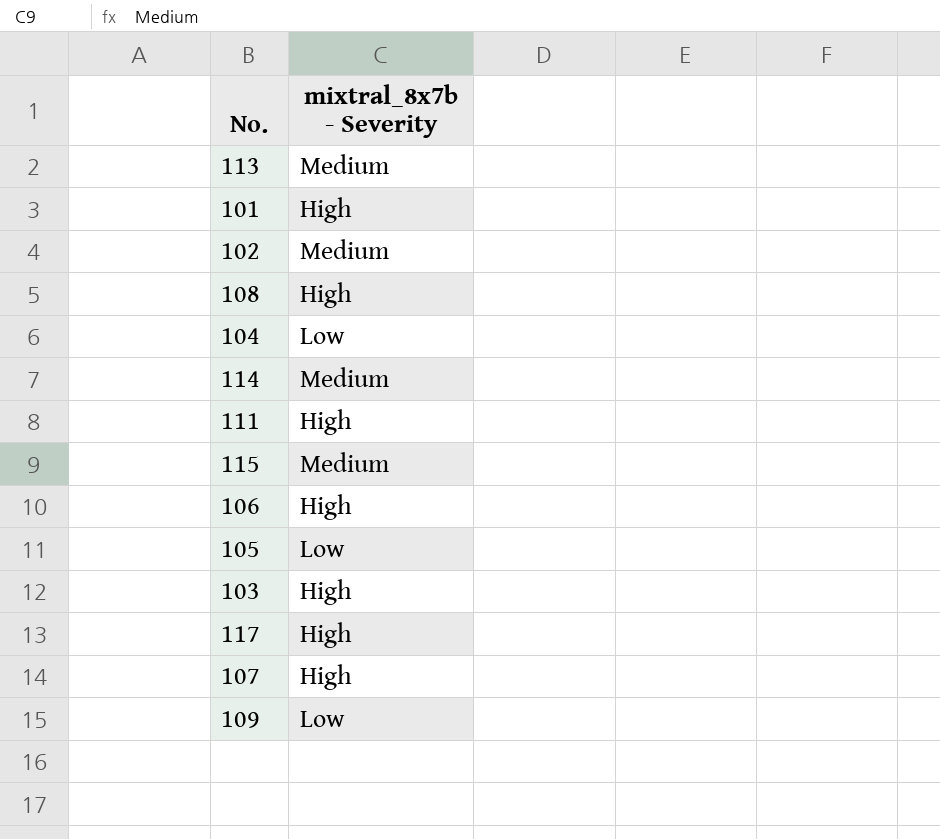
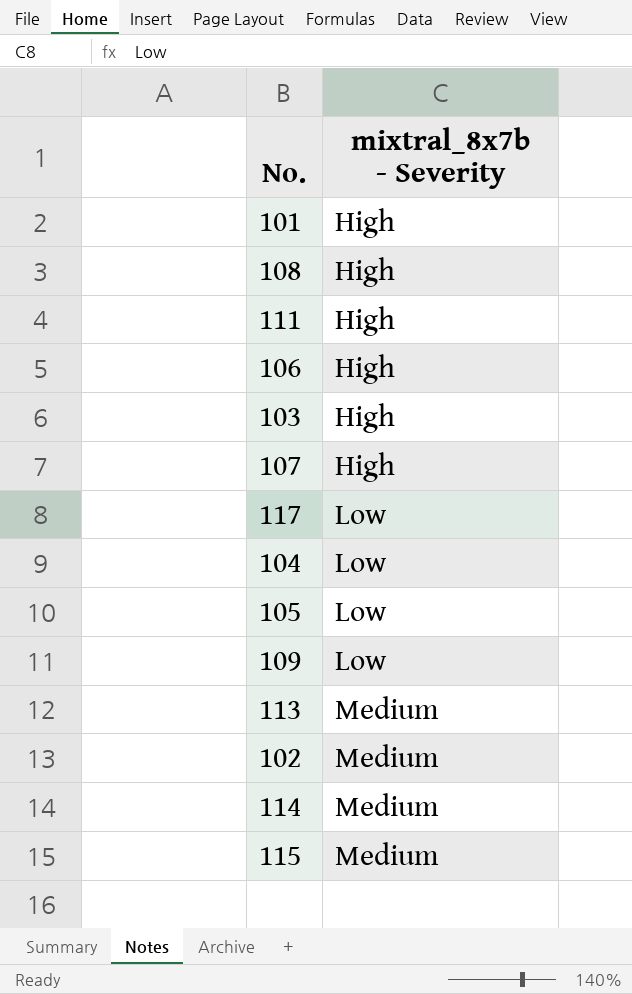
row order: none -> mixtral_8x7b - Severity ascending
117 | mixtral_8x7b - Severity: High -> Low

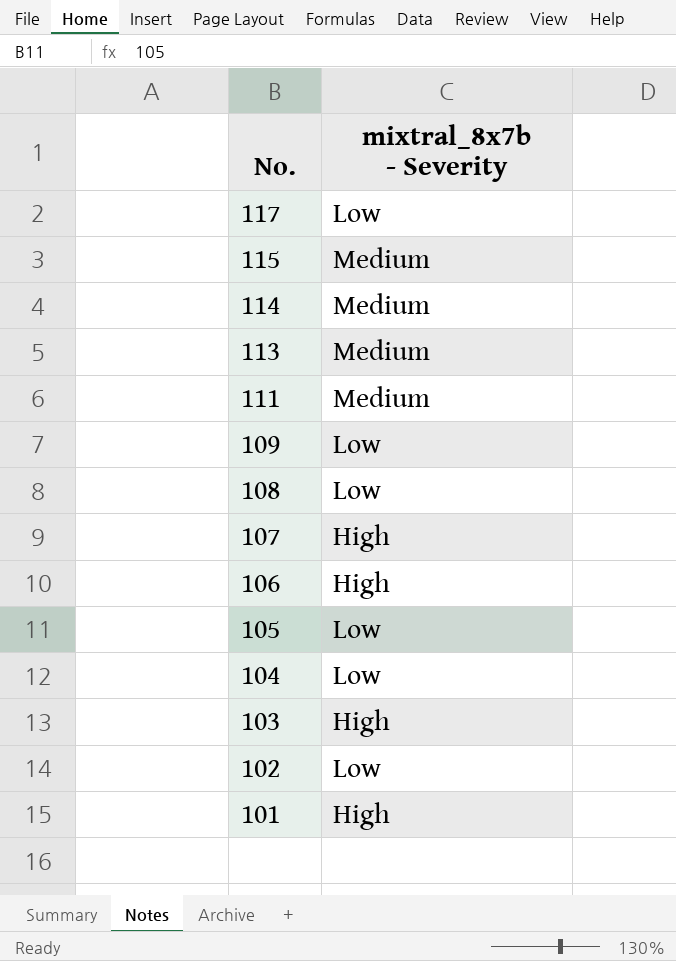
row order: mixtral_8x7b - Severity ascending -> No. descending
111 | mixtral_8x7b - Severity: High -> Medium
108 | mixtral_8x7b - Severity: High -> Low
102 | mixtral_8x7b - Severity: Medium -> Low

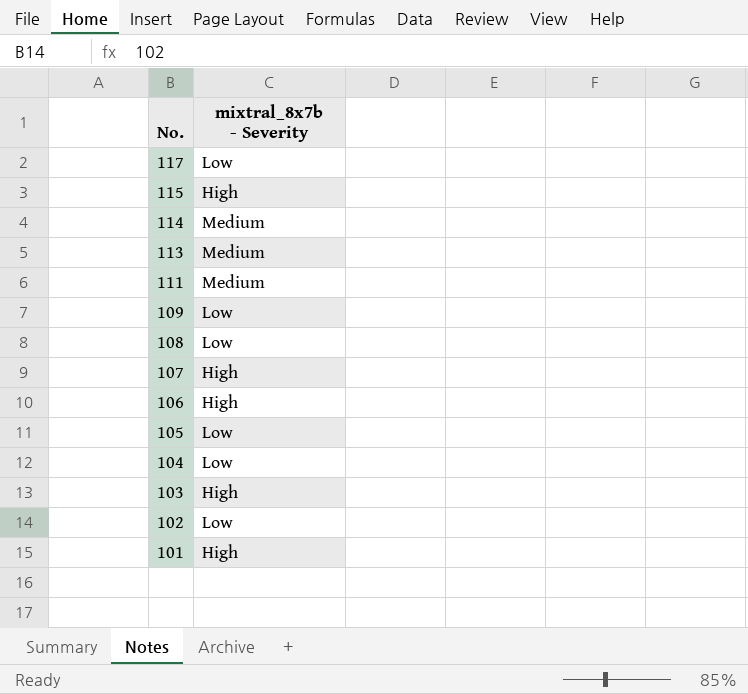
115 | mixtral_8x7b - Severity: Medium -> High

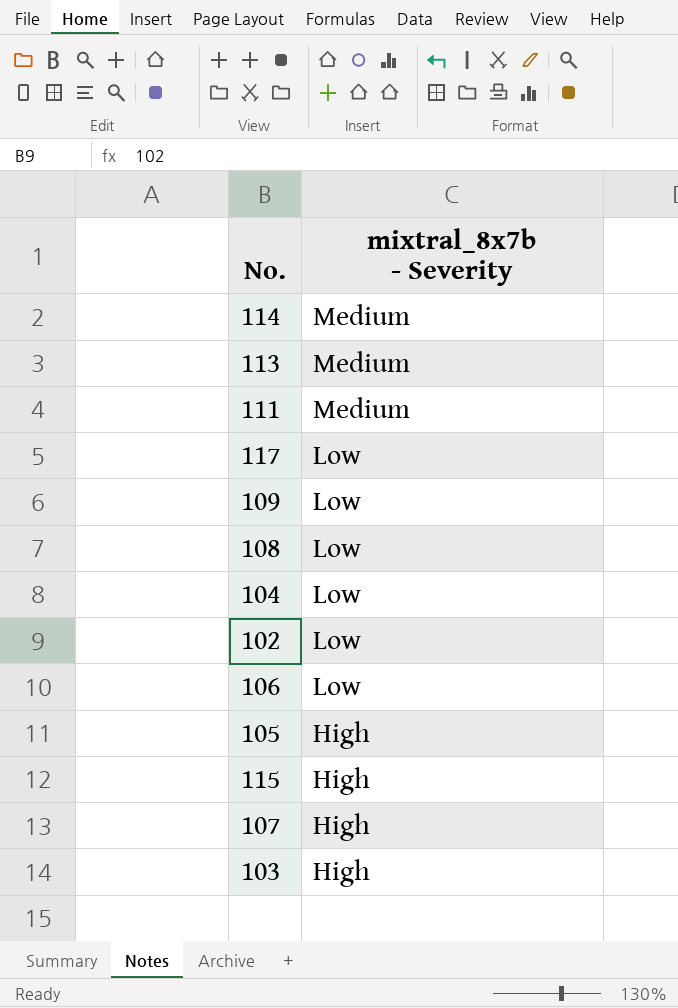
row order: No. descending -> mixtral_8x7b - Severity descending
row 101: High -> none
106 | mixtral_8x7b - Severity: High -> Low
105 | mixtral_8x7b - Severity: Low -> High

